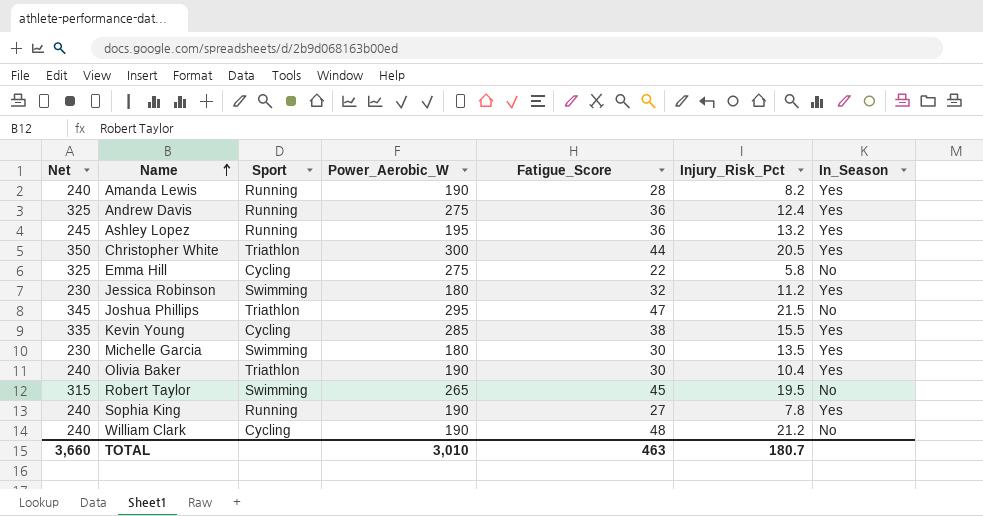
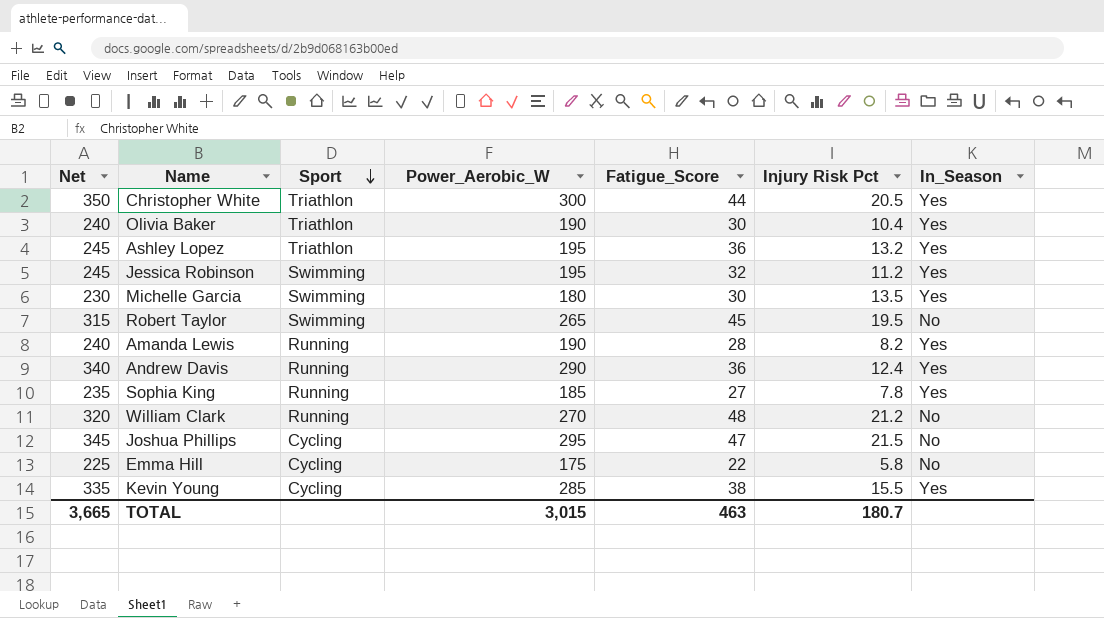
row order: Name ascending -> Sport descending
column name: Injury_Risk_Pct -> Injury Risk Pct
Ashley Lopez | Sport: Running -> Triathlon
Jessica Robinson | Net: 230 -> 245
Jessica Robinson | Power_Aerobic_W: 180 -> 195
Andrew Davis | Net: 325 -> 340
Andrew Davis | Power_Aerobic_W: 275 -> 290
Sophia King | Net: 240 -> 235
Sophia King | Power_Aerobic_W: 190 -> 185
William Clark | Net: 240 -> 320
William Clark | Sport: Cycling -> Running
William Clark | Power_Aerobic_W: 190 -> 270
Joshua Phillips | Sport: Triathlon -> Cycling
Emma Hill | Net: 325 -> 225
Emma Hill | Power_Aerobic_W: 275 -> 175
TOTAL | Net: 3,660 -> 3,665
TOTAL | Power_Aerobic_W: 3,010 -> 3,015

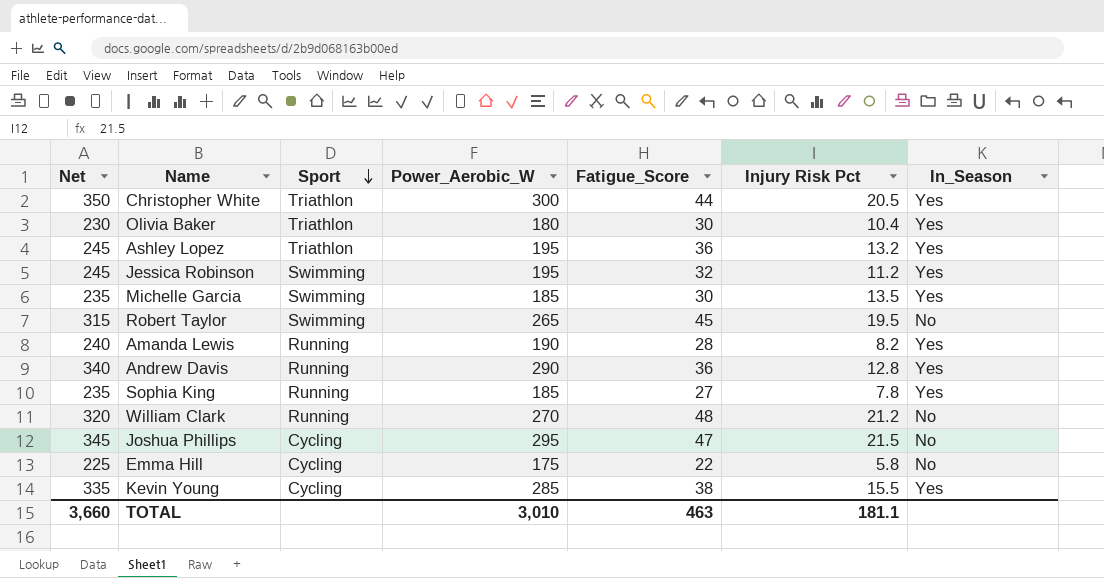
Olivia Baker | Net: 240 -> 230
Olivia Baker | Power_Aerobic_W: 190 -> 180
Michelle Garcia | Net: 230 -> 235
Michelle Garcia | Power_Aerobic_W: 180 -> 185
Andrew Davis | Injury Risk Pct: 12.4 -> 12.8
TOTAL | Net: 3,665 -> 3,660
TOTAL | Power_Aerobic_W: 3,015 -> 3,010
TOTAL | Injury Risk Pct: 180.7 -> 181.1

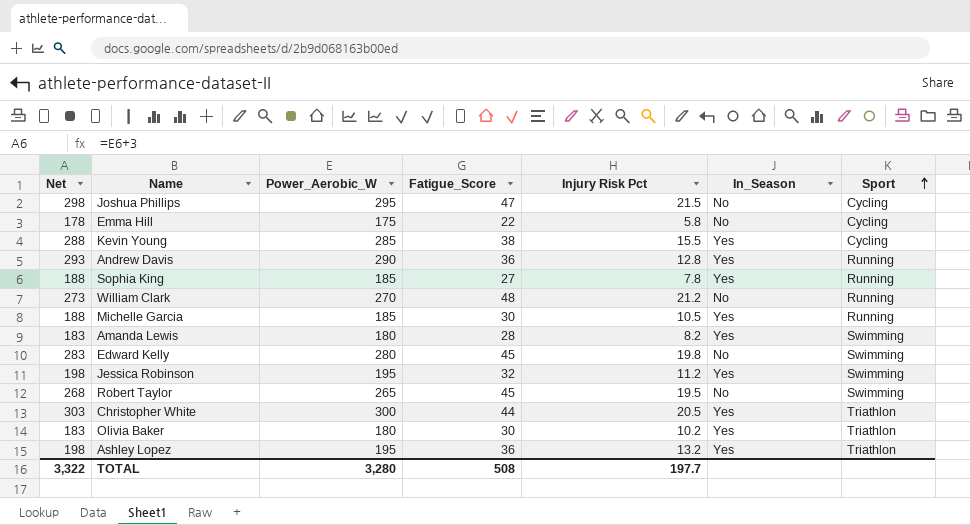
row order: Sport descending -> Sport ascending
column Net | formula: [Power_Aerobic_W] + 50 -> [Power_Aerobic_W] + 3
column Sport | position: 3 -> 7
Michelle Garcia | Injury Risk Pct: 13.5 -> 10.5
Michelle Garcia | Sport: Swimming -> Running
Amanda Lewis | Power_Aerobic_W: 190 -> 180
Amanda Lewis | Sport: Running -> Swimming
row Edward Kelly: none -> 283 | 280 | 45 | 19.8 | No | Swimming
Olivia Baker | Injury Risk Pct: 10.4 -> 10.2
TOTAL | Net: 3,660 -> 3,322
TOTAL | Power_Aerobic_W: 3,010 -> 3,280
TOTAL | Fatigue_Score: 463 -> 508
TOTAL | Injury Risk Pct: 181.1 -> 197.7

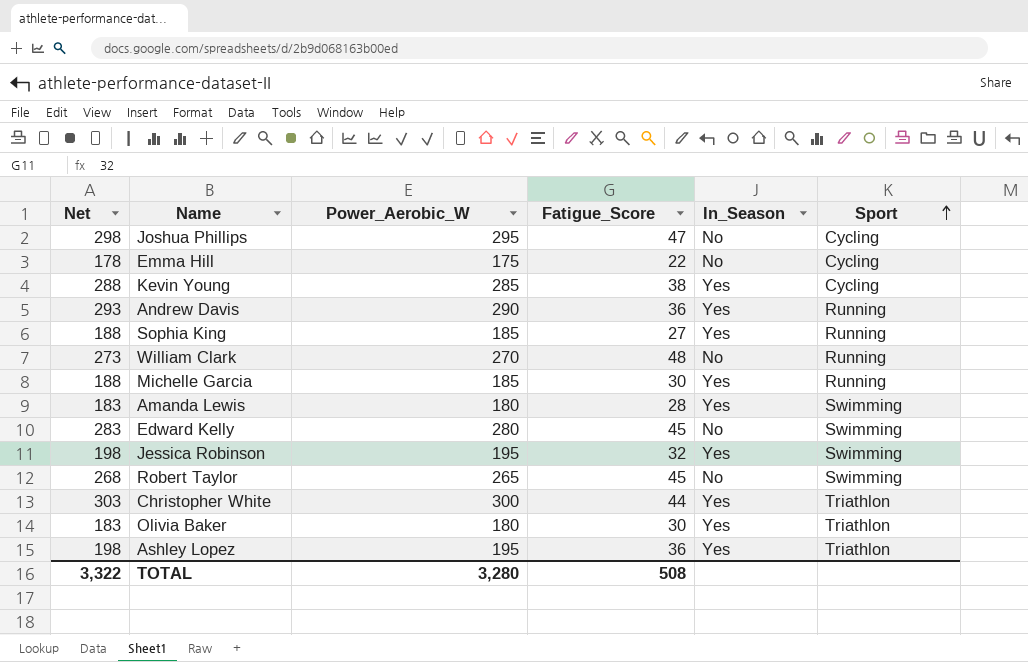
column Injury Risk Pct | position: 5 -> none

